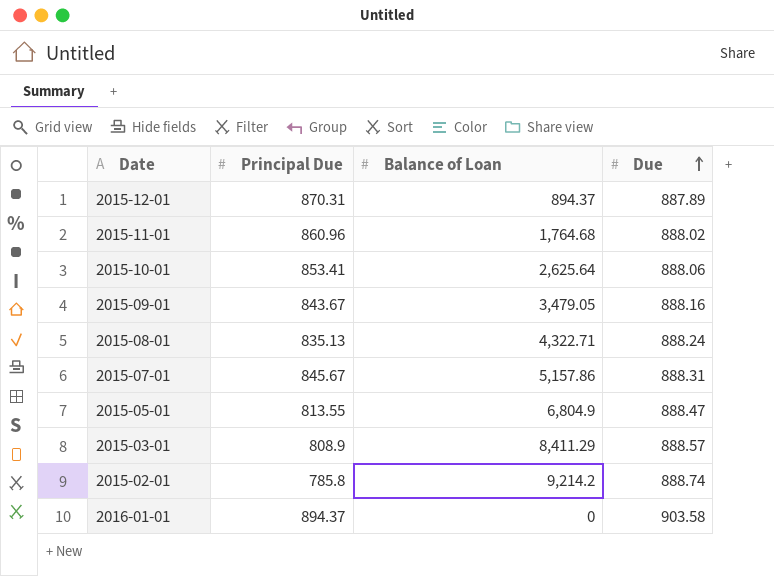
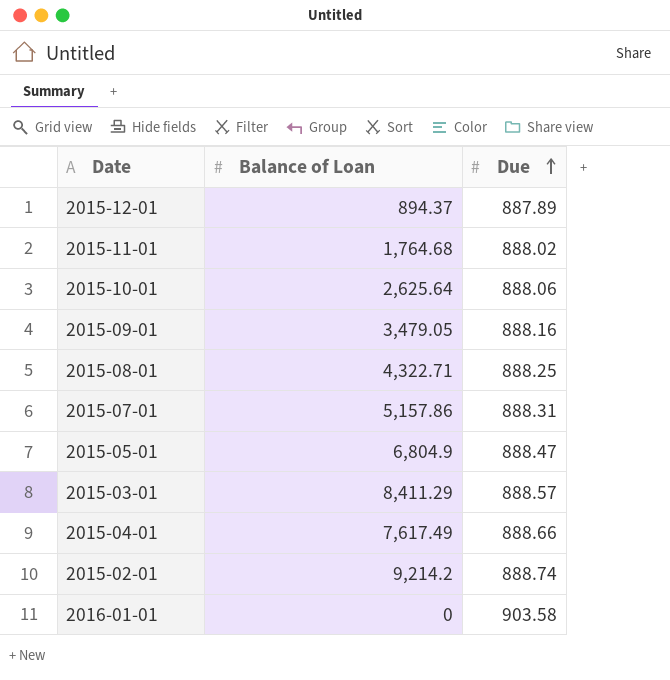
column Principal Due | position: 2 -> none
2015-08-01 | Due: 888.24 -> 888.25
row 2015-04-01: none -> 7,617.49 | 888.66

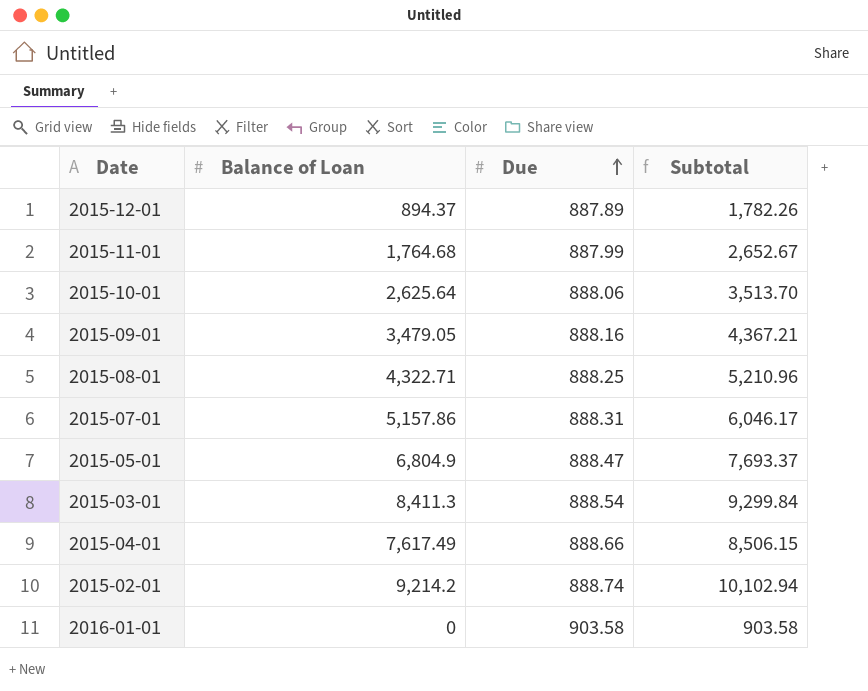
column Subtotal | formula: none -> [Balance of Loan] + [Due]
2015-11-01 | Due: 888.02 -> 887.99
2015-03-01 | Balance of Loan: 8,411.29 -> 8,411.3
2015-03-01 | Due: 888.57 -> 888.54

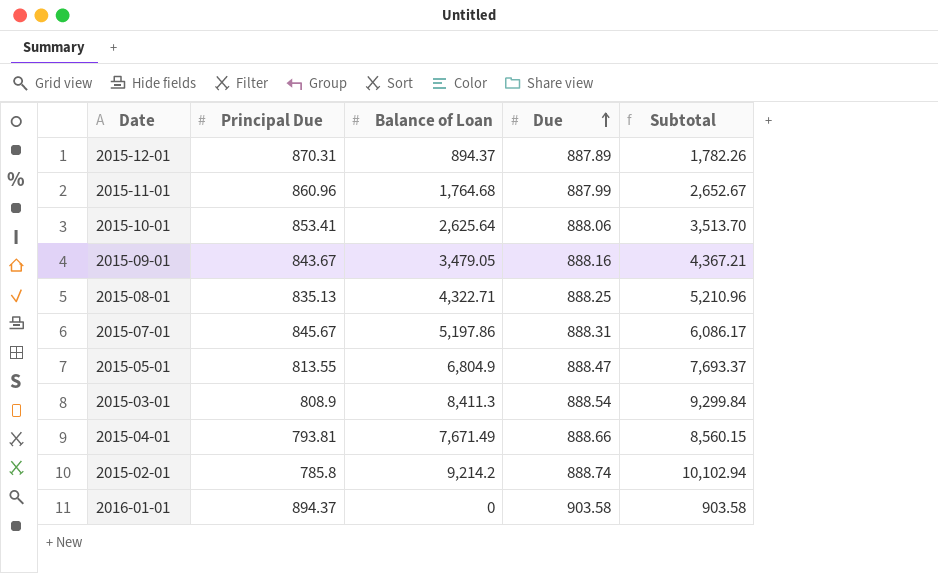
column Principal Due | position: none -> 2
2015-07-01 | Balance of Loan: 5,157.86 -> 5,197.86
2015-07-01 | Subtotal: 6,046.17 -> 6,086.17
2015-04-01 | Balance of Loan: 7,617.49 -> 7,671.49
2015-04-01 | Subtotal: 8,506.15 -> 8,560.15

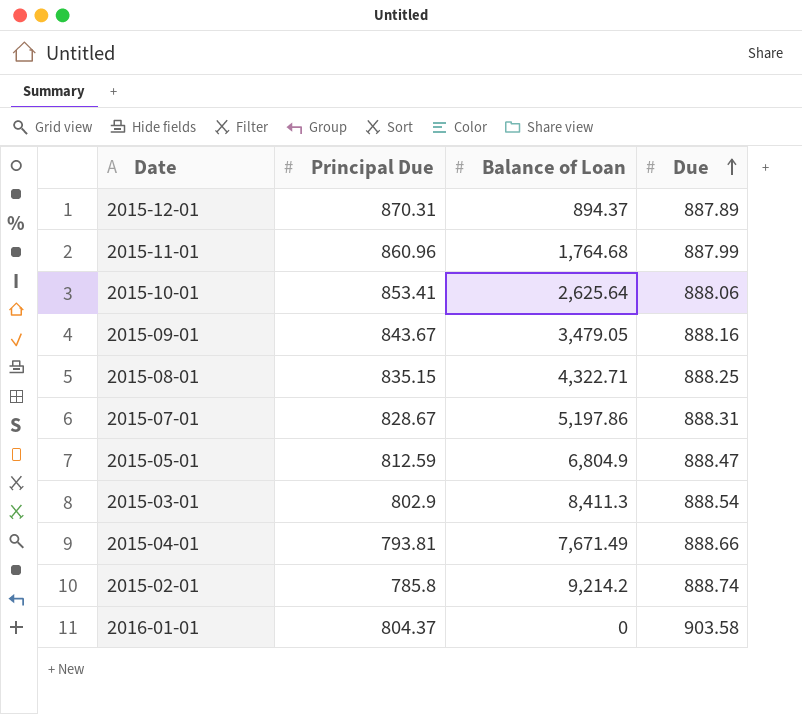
column Subtotal | formula: [Balance of Loan] + [Due] -> none
2015-08-01 | Principal Due: 835.13 -> 835.15
2015-07-01 | Principal Due: 845.67 -> 828.67
2015-05-01 | Principal Due: 813.55 -> 812.59
2015-03-01 | Principal Due: 808.9 -> 802.9
2016-01-01 | Principal Due: 894.37 -> 804.37

